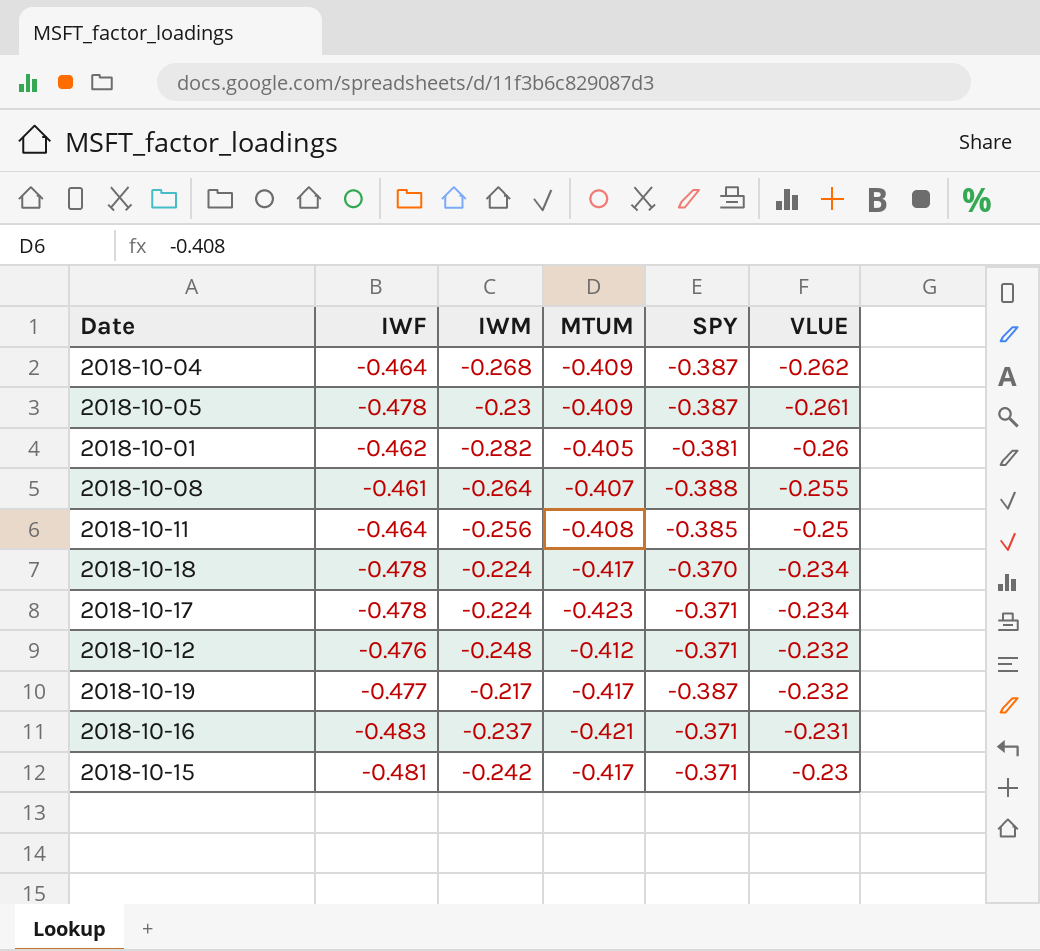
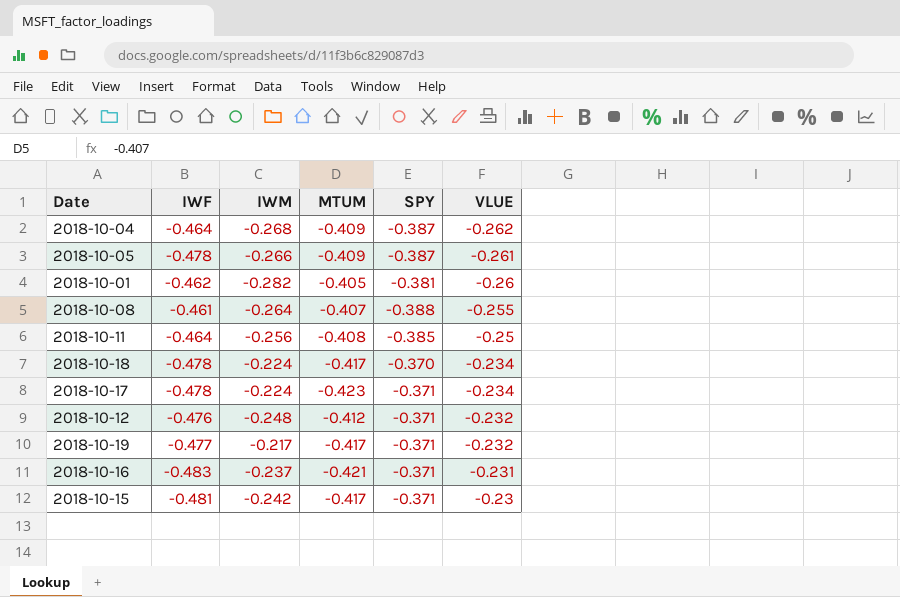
2018-10-05 | IWM: -0.23 -> -0.266
2018-10-19 | SPY: -0.387 -> -0.371

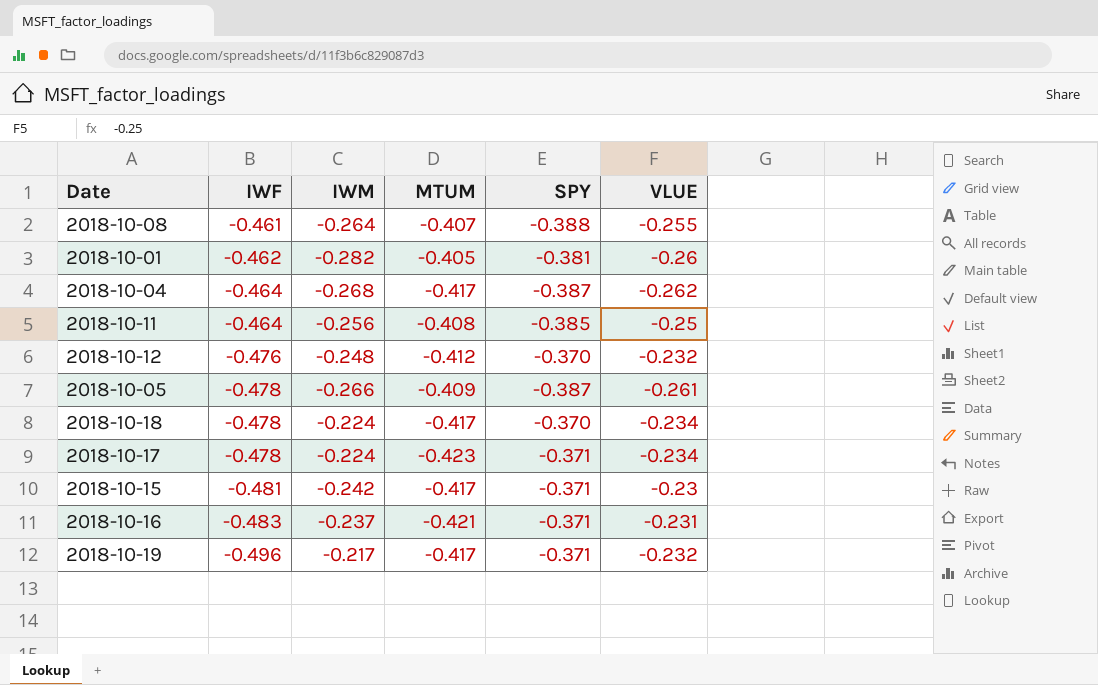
row order: VLUE ascending -> IWF descending
2018-10-04 | MTUM: -0.409 -> -0.417
2018-10-12 | SPY: -0.371 -> -0.370
2018-10-19 | IWF: -0.477 -> -0.496

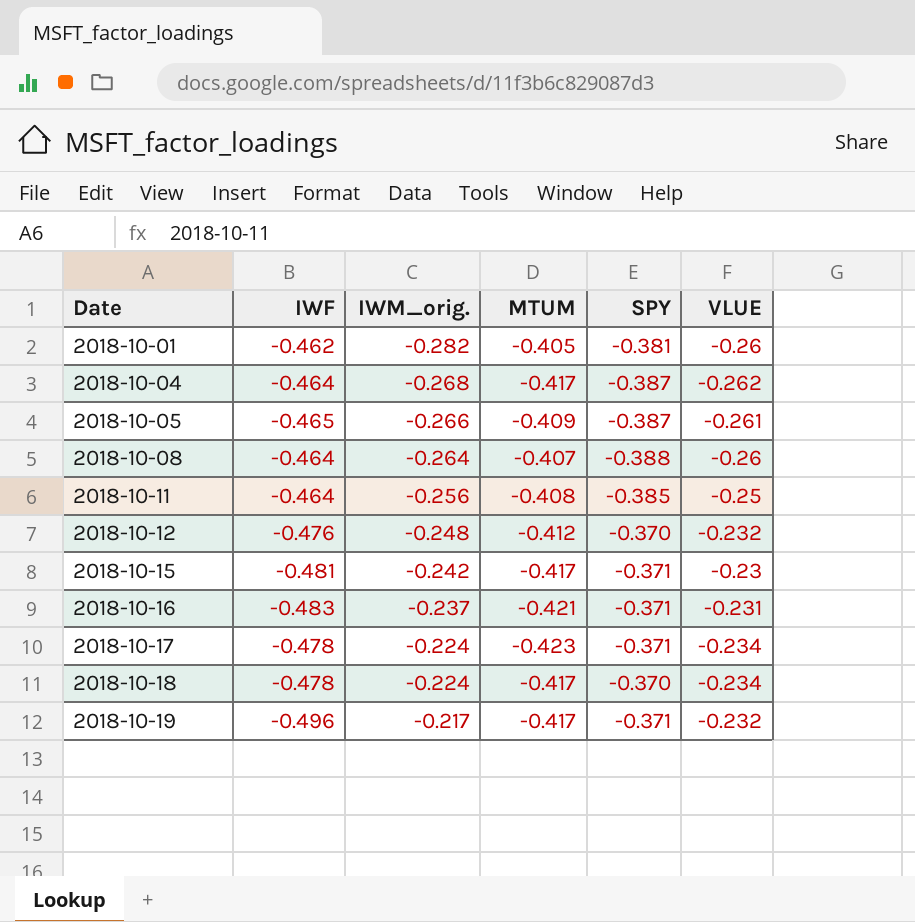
row order: IWF descending -> Date ascending
column name: IWM -> IWM_orig.
2018-10-05 | IWF: -0.478 -> -0.465
2018-10-08 | IWF: -0.461 -> -0.464
2018-10-08 | VLUE: -0.255 -> -0.26

